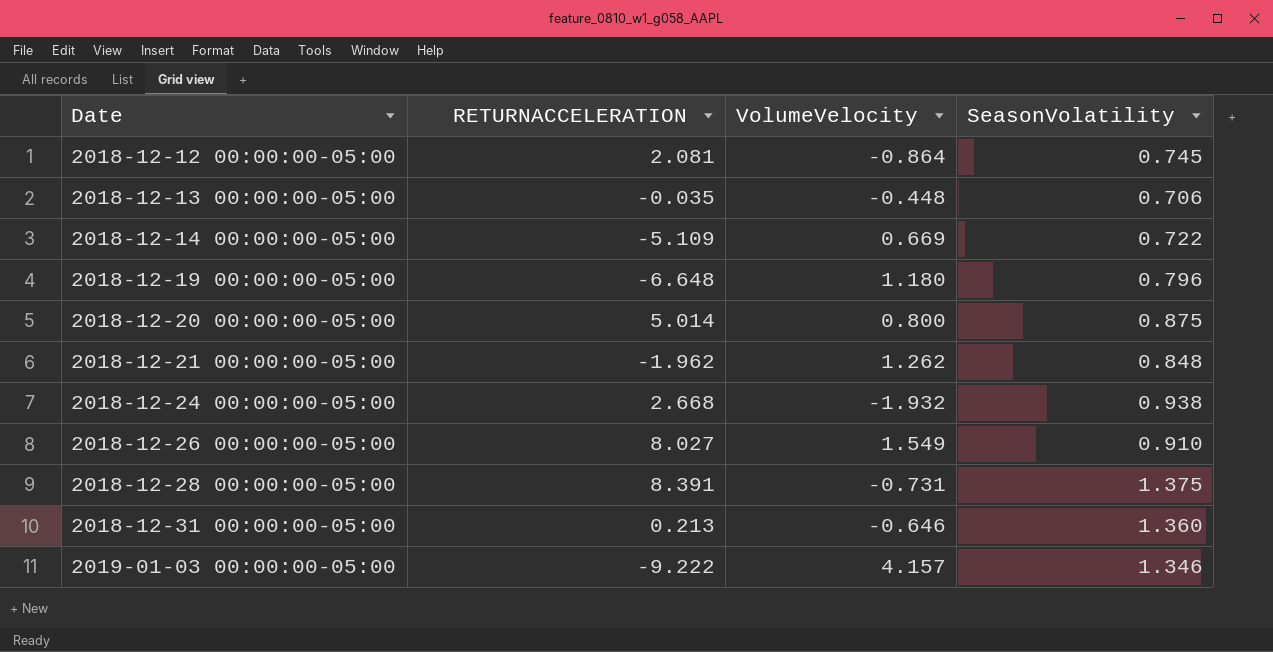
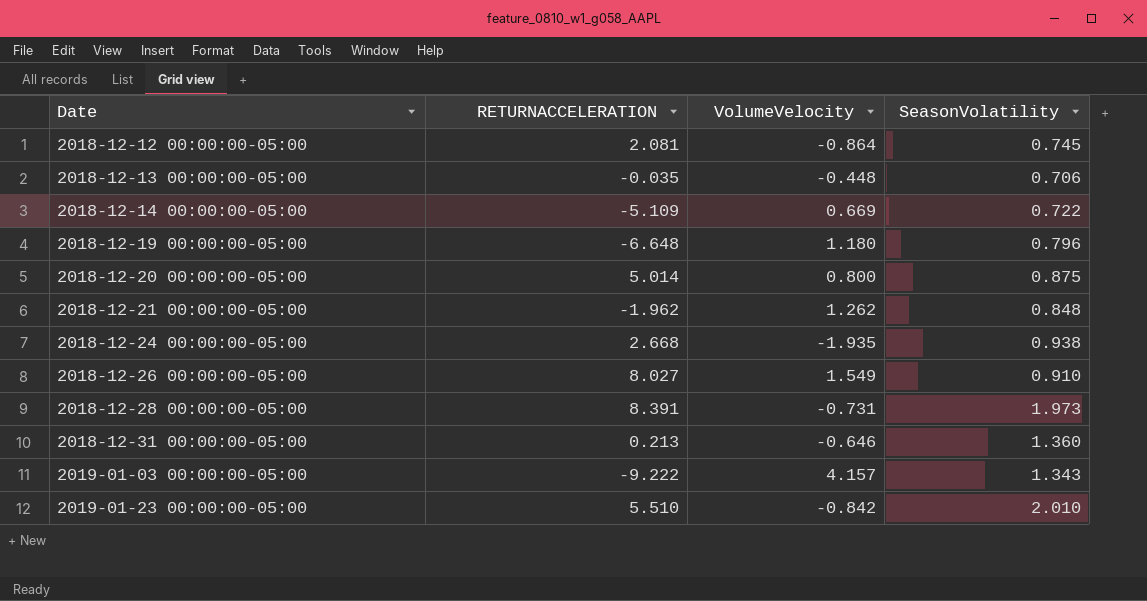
2018-12-24 00:00:00-05:00 | VolumeVelocity: -1.932 -> -1.935
2018-12-28 00:00:00-05:00 | SeasonVolatility: 1.375 -> 1.973
2019-01-03 00:00:00-05:00 | SeasonVolatility: 1.346 -> 1.343
row 2019-01-23 00:00:00-05:00: none -> 5.510 | -0.842 | 2.010

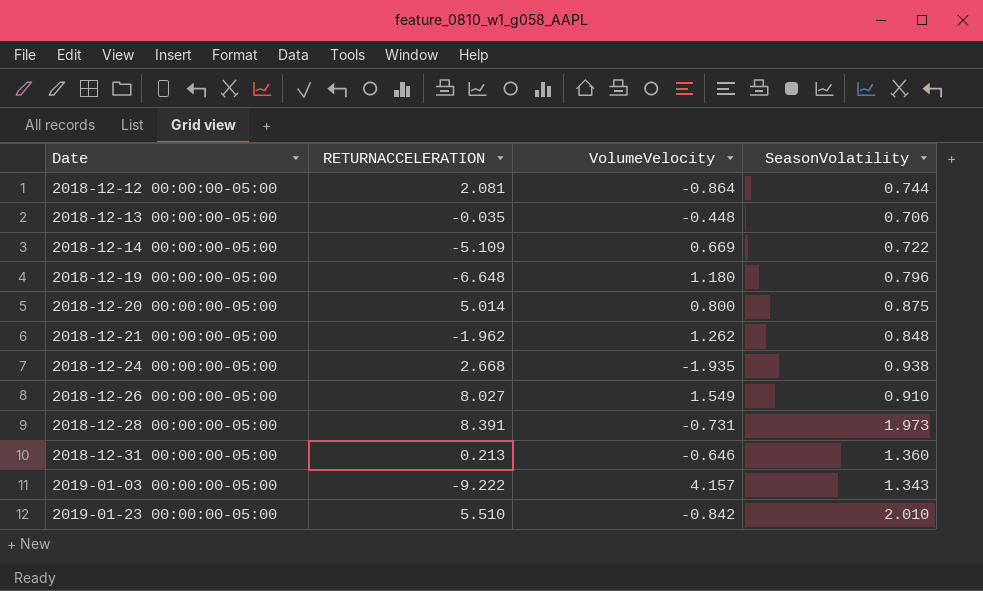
2018-12-12 00:00:00-05:00 | SeasonVolatility: 0.745 -> 0.744

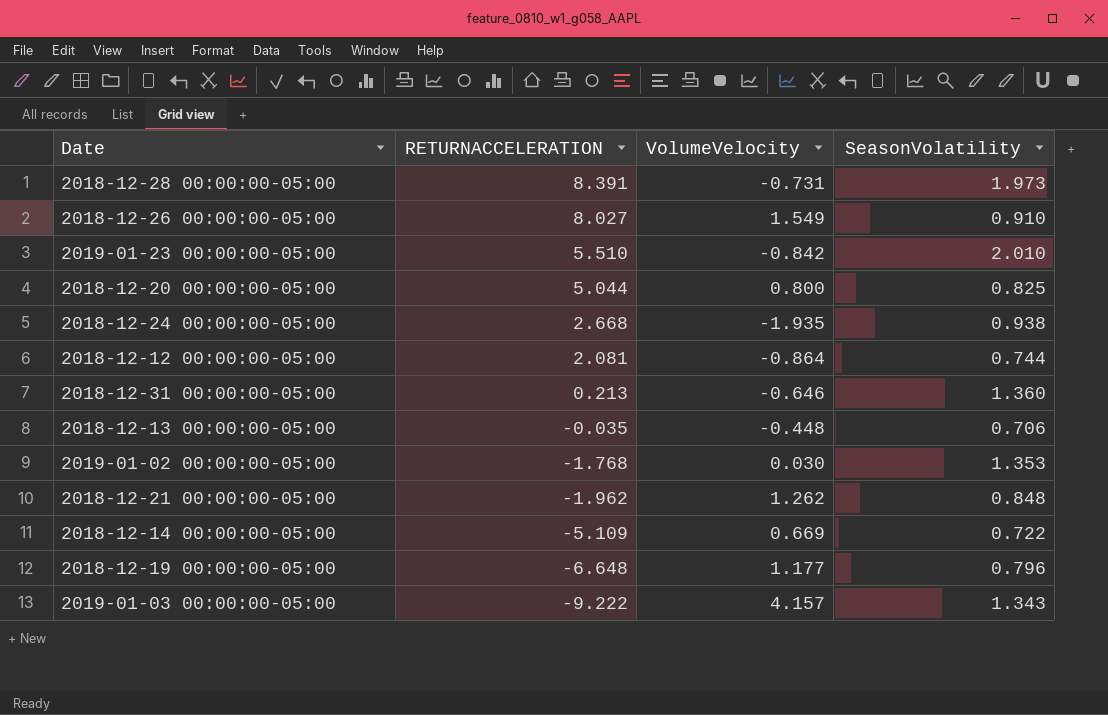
row order: Date ascending -> RETURNACCELERATION descending
2018-12-20 00:00:00-05:00 | RETURNACCELERATION: 5.014 -> 5.044
2018-12-20 00:00:00-05:00 | SeasonVolatility: 0.875 -> 0.825
row 2019-01-02 00:00:00-05:00: none -> -1.768 | 0.030 | 1.353
2018-12-19 00:00:00-05:00 | VolumeVelocity: 1.180 -> 1.177

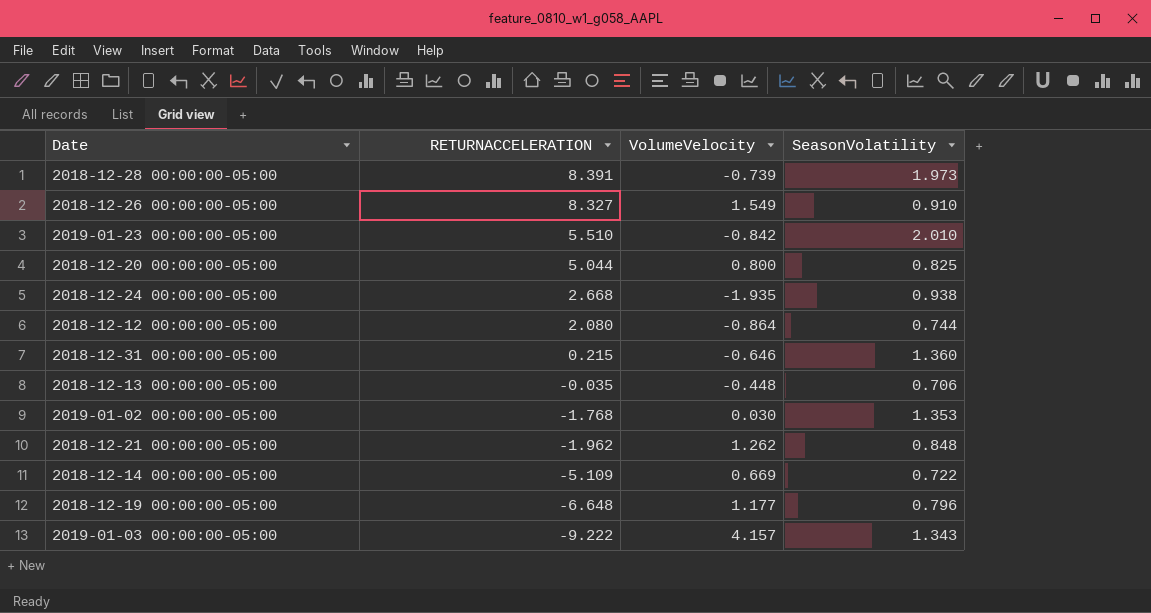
2018-12-28 00:00:00-05:00 | VolumeVelocity: -0.731 -> -0.739
2018-12-26 00:00:00-05:00 | RETURNACCELERATION: 8.027 -> 8.327
2018-12-12 00:00:00-05:00 | RETURNACCELERATION: 2.081 -> 2.080
2018-12-31 00:00:00-05:00 | RETURNACCELERATION: 0.213 -> 0.215

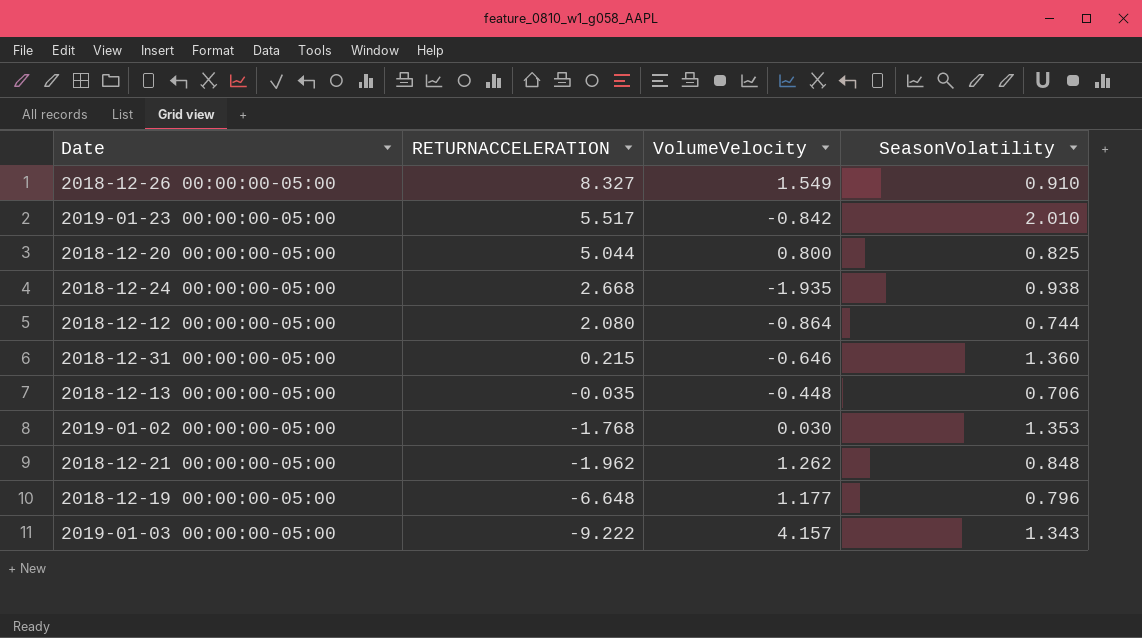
row 2018-12-28 00:00:00-05:00: 8.391 | -0.739 | 1.973 -> none
row 2018-12-14 00:00:00-05:00: -5.109 | 0.669 | 0.722 -> none
2019-01-23 00:00:00-05:00 | RETURNACCELERATION: 5.510 -> 5.517

